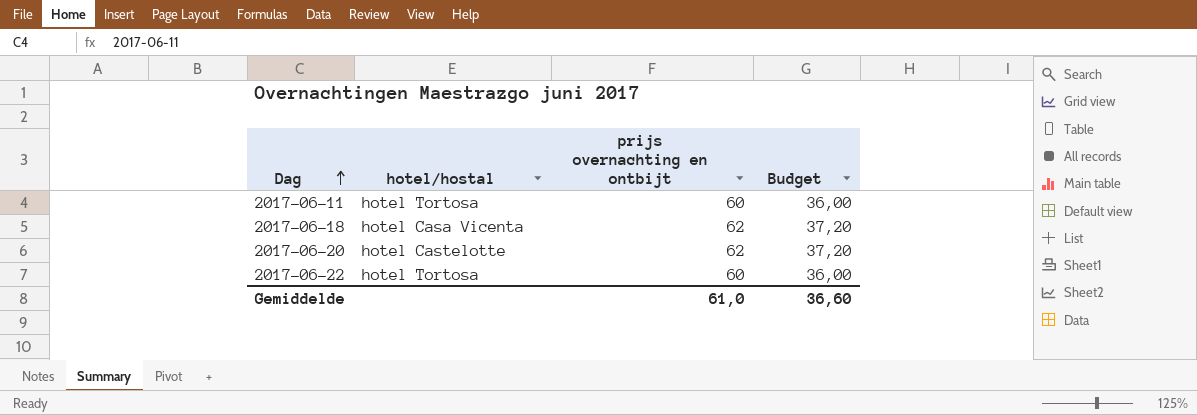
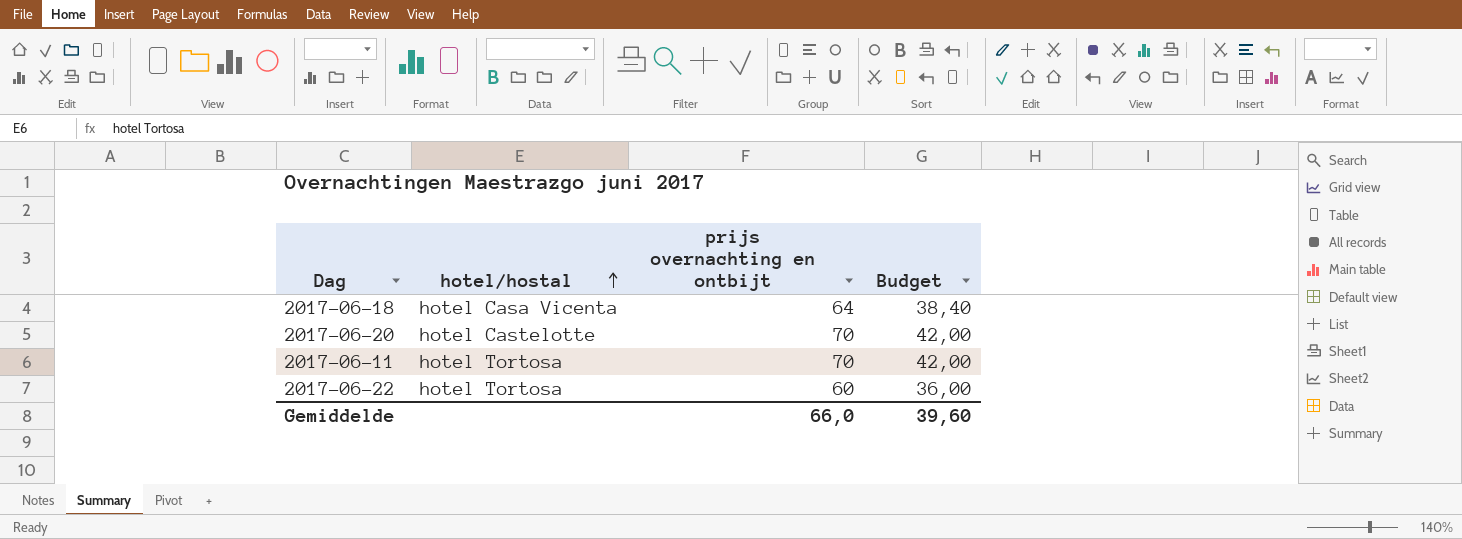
row order: Dag ascending -> hotel/hostal ascending
2017-06-18 | prijs overnachting en ontbijt: 62 -> 64
2017-06-18 | Budget: 37,20 -> 38,40
2017-06-20 | prijs overnachting en ontbijt: 62 -> 70
2017-06-20 | Budget: 37,20 -> 42,00
2017-06-11 | prijs overnachting en ontbijt: 60 -> 70
2017-06-11 | Budget: 36,00 -> 42,00
Gemiddelde | prijs overnachting en ontbijt: 61,0 -> 66,0
Gemiddelde | Budget: 36,60 -> 39,60

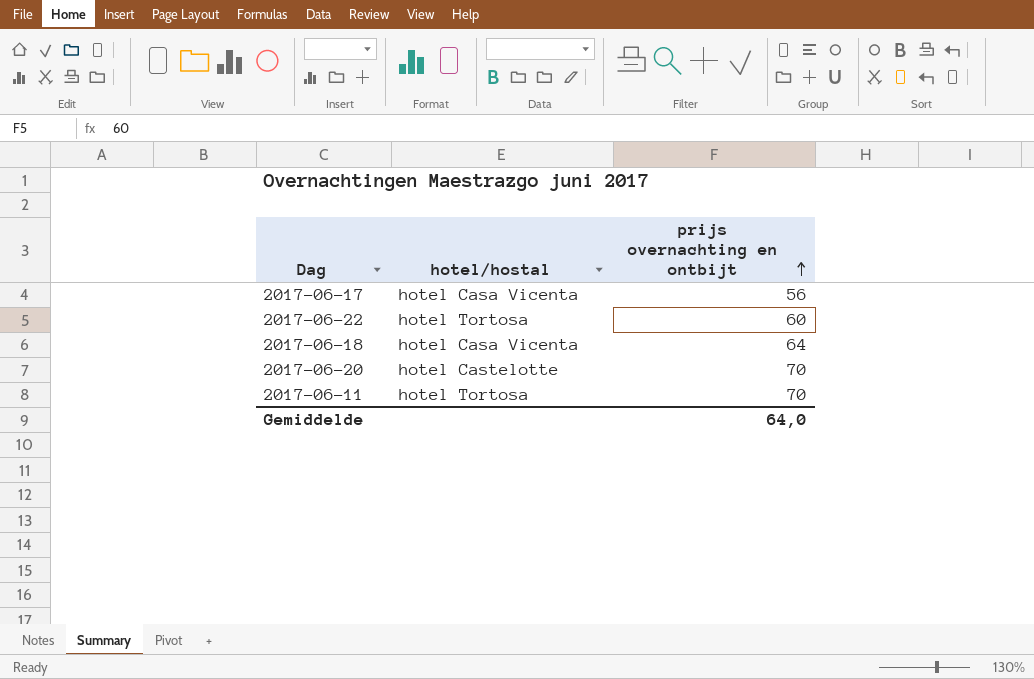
row order: hotel/hostal ascending -> prijs overnachting en ontbijt ascending
column Budget | formula: [prijs overnachting en ontbijt] * 0,6 -> none
row 2017-06-17: none -> hotel Casa Vicenta | 56
Gemiddelde | prijs overnachting en ontbijt: 66,0 -> 64,0

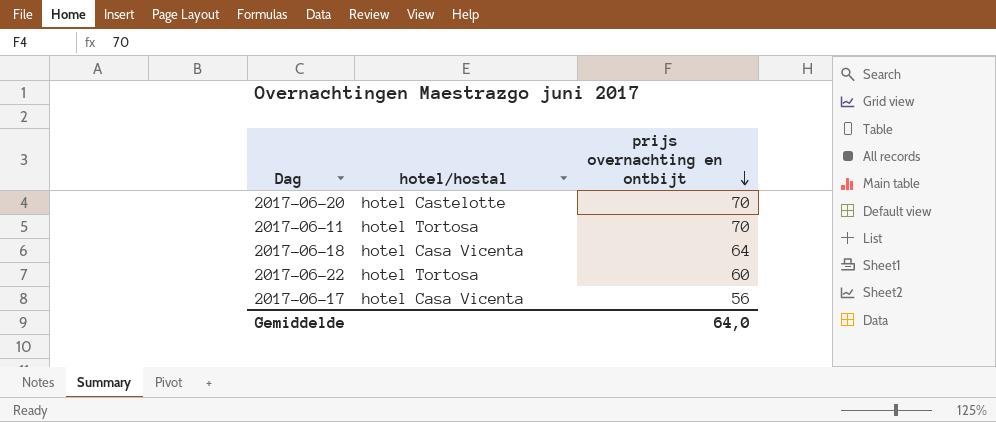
row order: prijs overnachting en ontbijt ascending -> prijs overnachting en ontbijt descending

